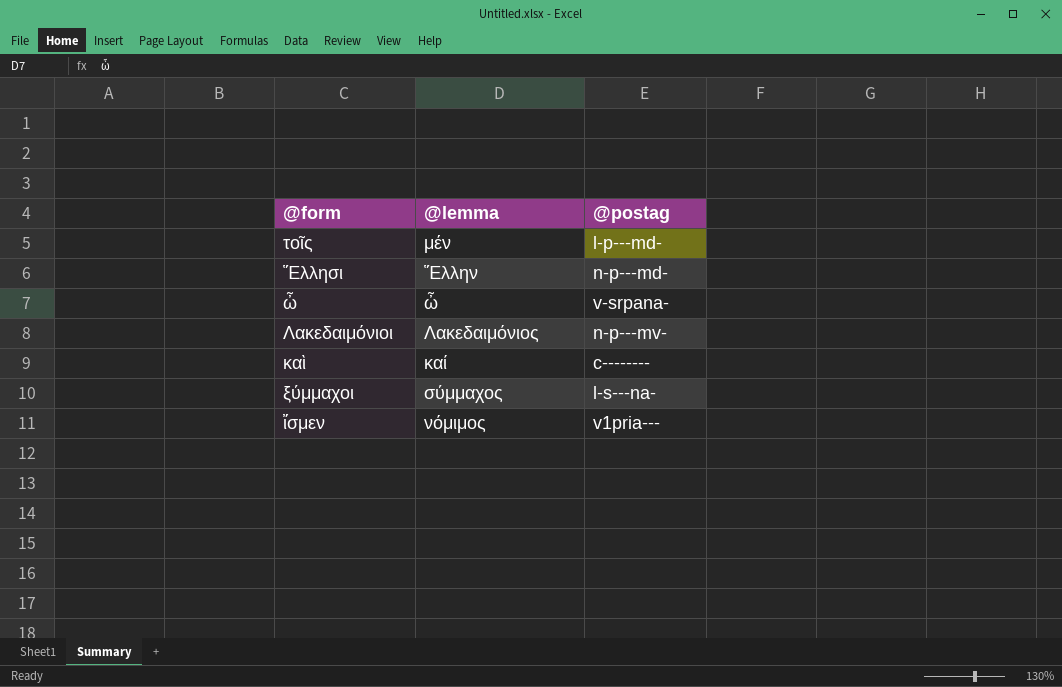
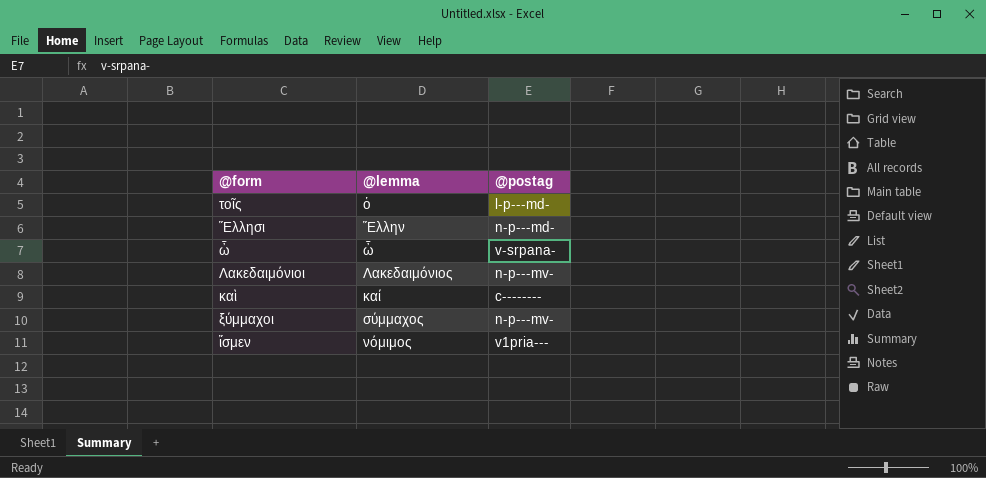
τοῖς | @lemma: μέν -> ὁ
ξύμμαχοι | @postag: l-s---na- -> n-p---mv-

